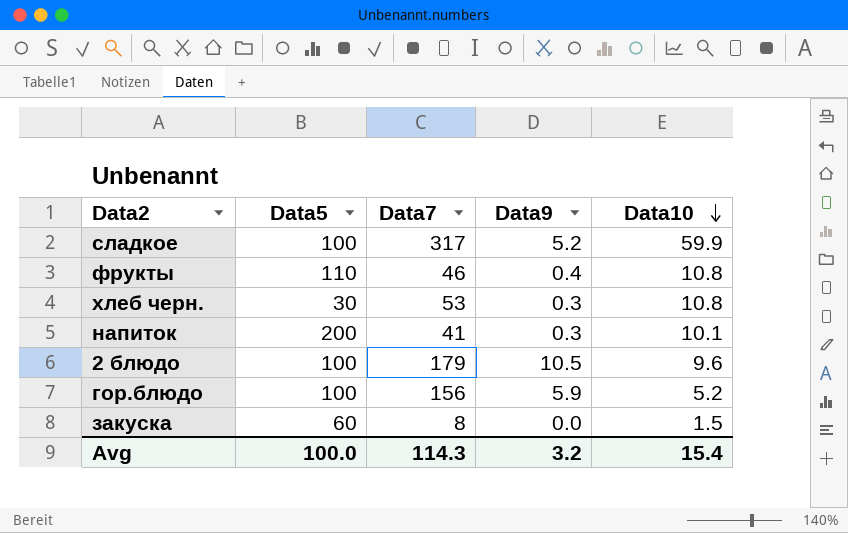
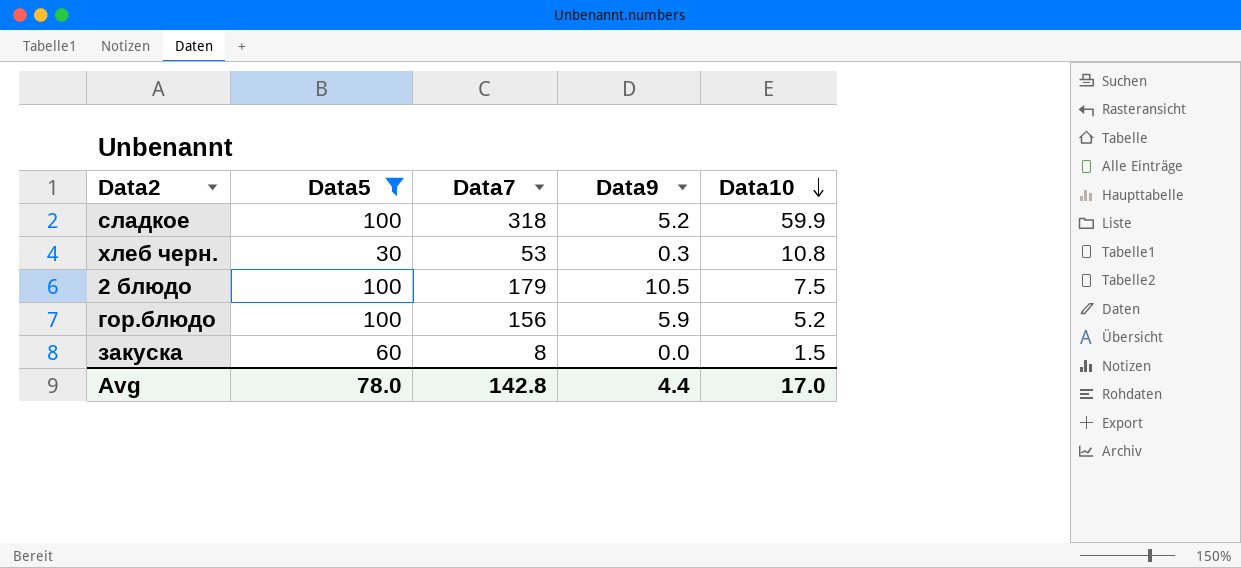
filter: none -> Data5 <= 100
сладкое | Data7: 317 -> 318
2 блюдо | Data10: 9.6 -> 7.5
Avg | Data5: 100.0 -> 78.0
Avg | Data7: 114.3 -> 142.8
Avg | Data9: 3.2 -> 4.4
Avg | Data10: 15.4 -> 17.0

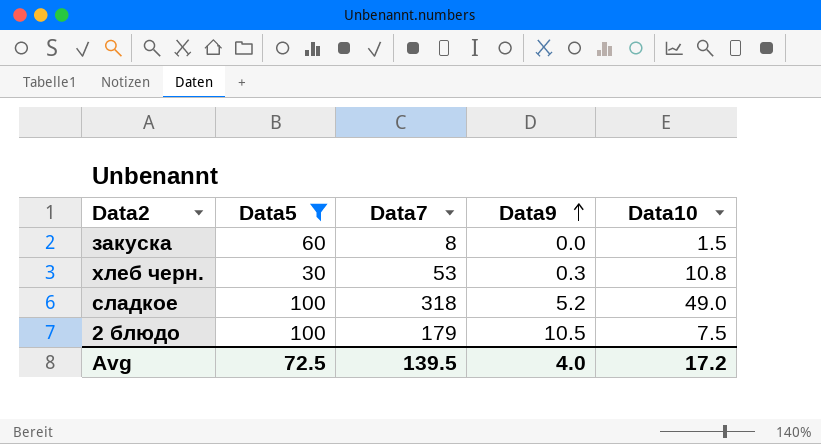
row order: Data10 descending -> Data9 ascending
row гор.блюдо: 100 | 156 | 5.9 | 5.2 -> none
сладкое | Data10: 59.9 -> 49.0
Avg | Data5: 78.0 -> 72.5
Avg | Data7: 142.8 -> 139.5
Avg | Data9: 4.4 -> 4.0
Avg | Data10: 17.0 -> 17.2

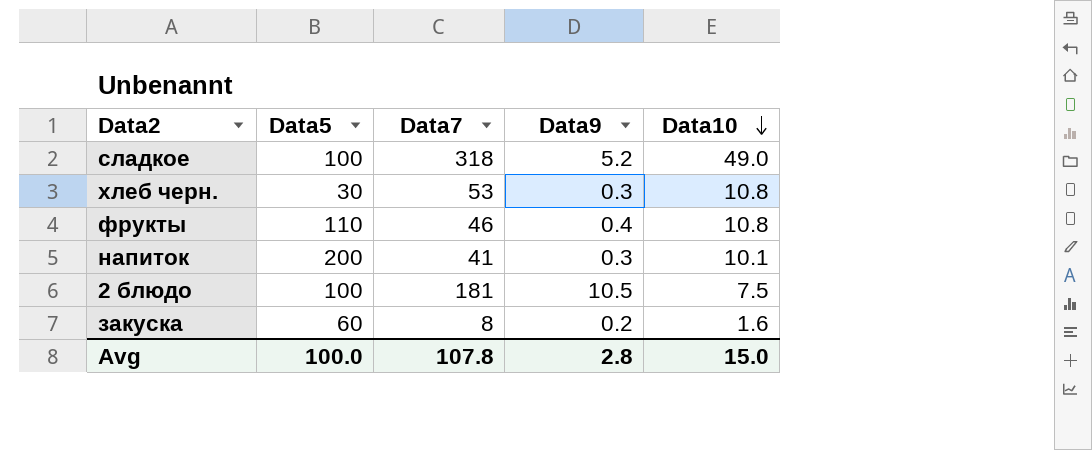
filter: Data5 <= 100 -> none
row order: Data9 ascending -> Data10 descending
2 блюдо | Data7: 179 -> 181
закуска | Data9: 0.0 -> 0.2
закуска | Data10: 1.5 -> 1.6
Avg | Data5: 72.5 -> 100.0
Avg | Data7: 139.5 -> 107.8
Avg | Data9: 4.0 -> 2.8
Avg | Data10: 17.2 -> 15.0

